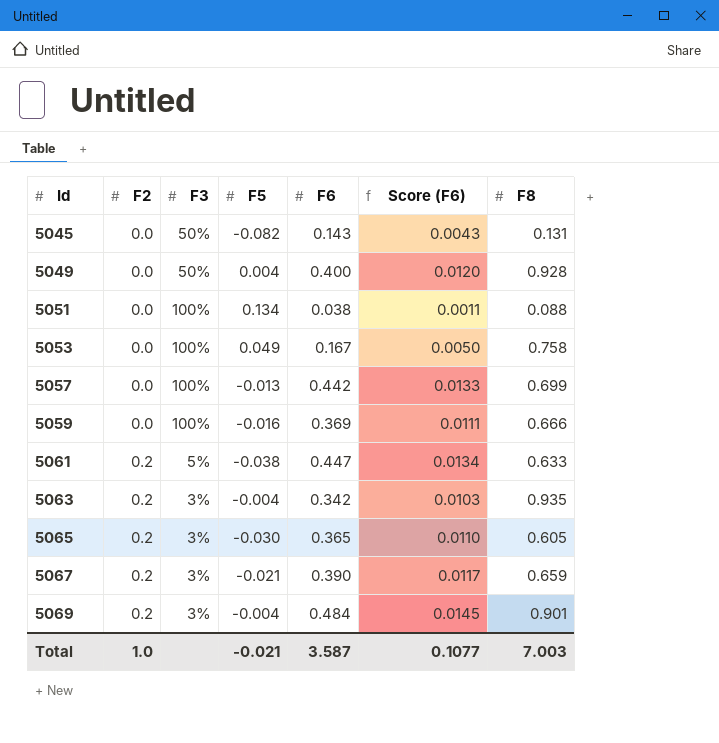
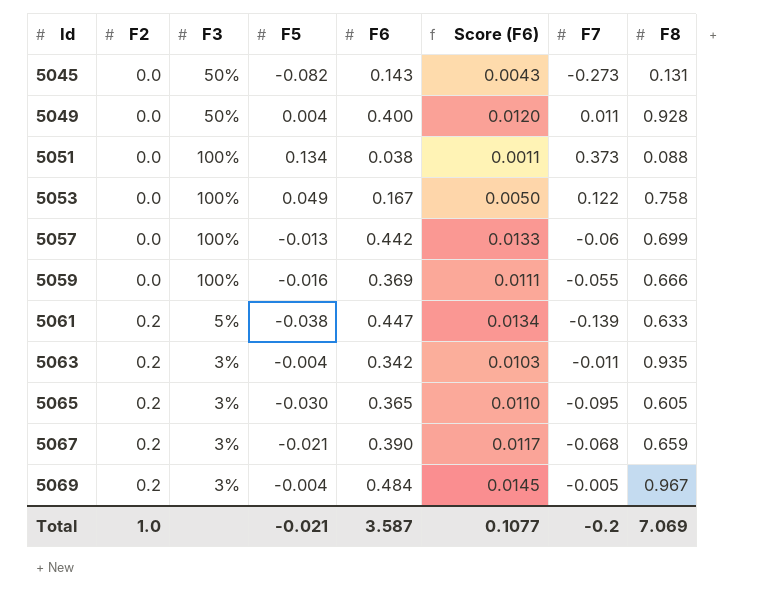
column F7 | position: none -> 7
5069 | F8: 0.901 -> 0.967
Total | F8: 7.003 -> 7.069

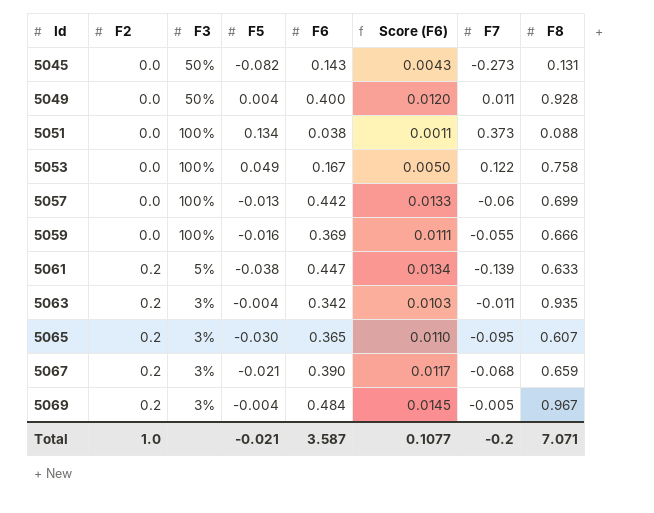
5065 | F8: 0.605 -> 0.607
Total | F8: 7.069 -> 7.071

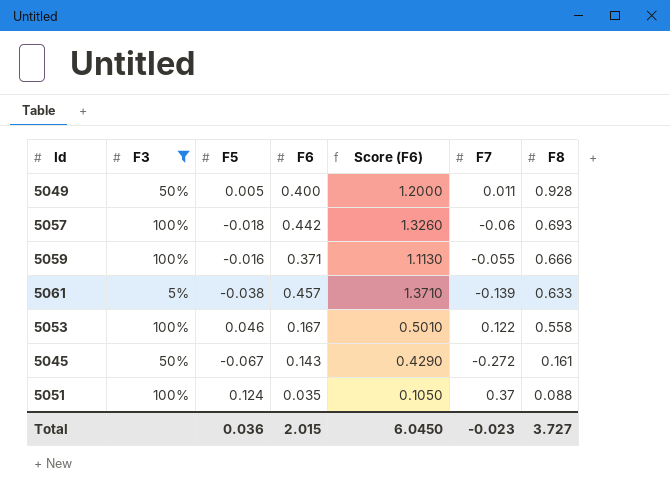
filter: none -> F3 != 3%
row order: Id ascending -> F8 descending
column F2 | position: 2 -> none
column Score (F6) | formula: [F6] * 0.03 -> [F6] * 3
5049 | F5: 0.004 -> 0.005
5057 | F5: -0.013 -> -0.018
5057 | F8: 0.699 -> 0.693
5059 | F6: 0.369 -> 0.371
5061 | F6: 0.447 -> 0.457
5053 | F5: 0.049 -> 0.046
5053 | F8: 0.758 -> 0.558
5045 | F5: -0.082 -> -0.067
5045 | F7: -0.273 -> -0.272
5045 | F8: 0.131 -> 0.161
5051 | F5: 0.134 -> 0.124
5051 | F6: 0.038 -> 0.035
5051 | F7: 0.373 -> 0.37
Total | F5: -0.021 -> 0.036
Total | F6: 3.587 -> 2.015
Total | Score (F6): 0.1077 -> 6.0450
Total | F7: -0.2 -> -0.023
Total | F8: 7.071 -> 3.727

